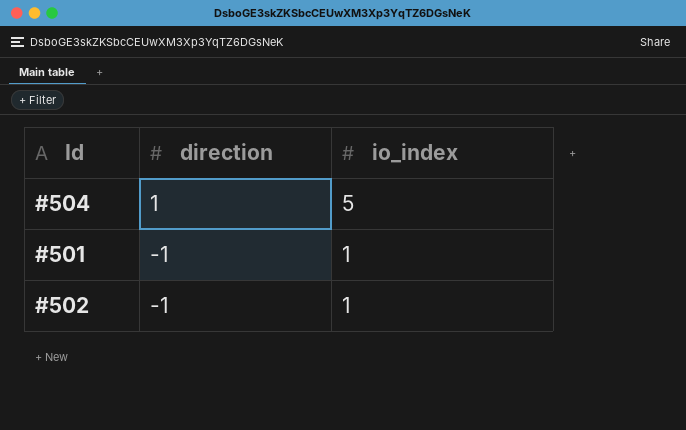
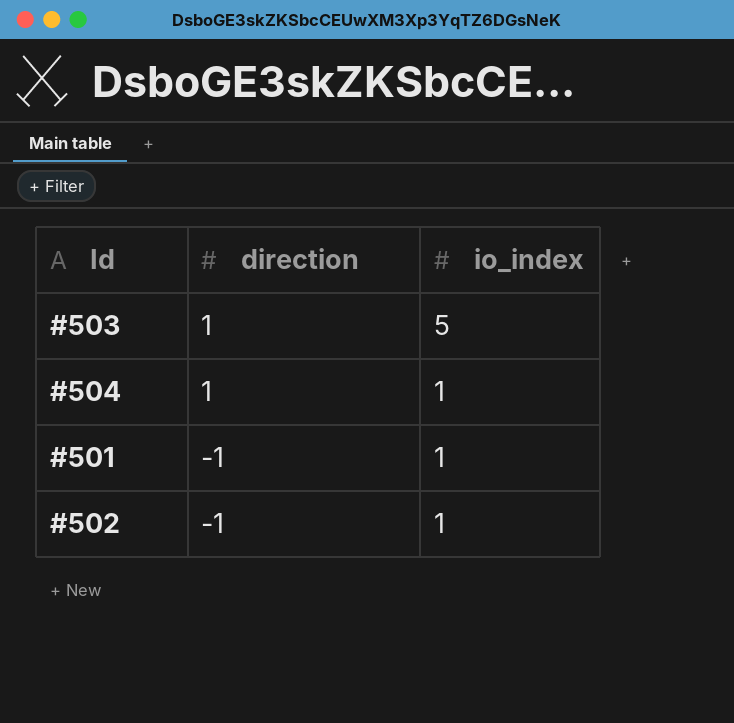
row #503: none -> 1 | 5
#504 | io_index: 5 -> 1

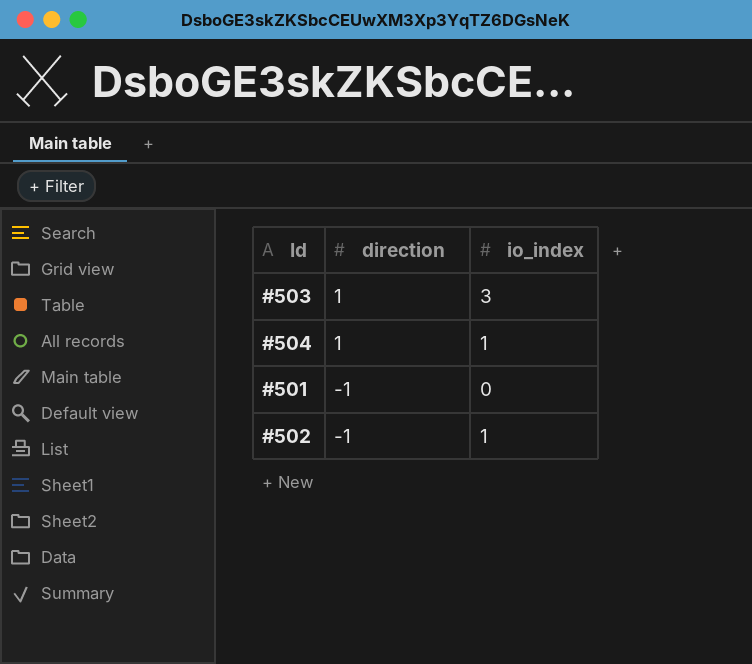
#503 | io_index: 5 -> 3
#501 | io_index: 1 -> 0

